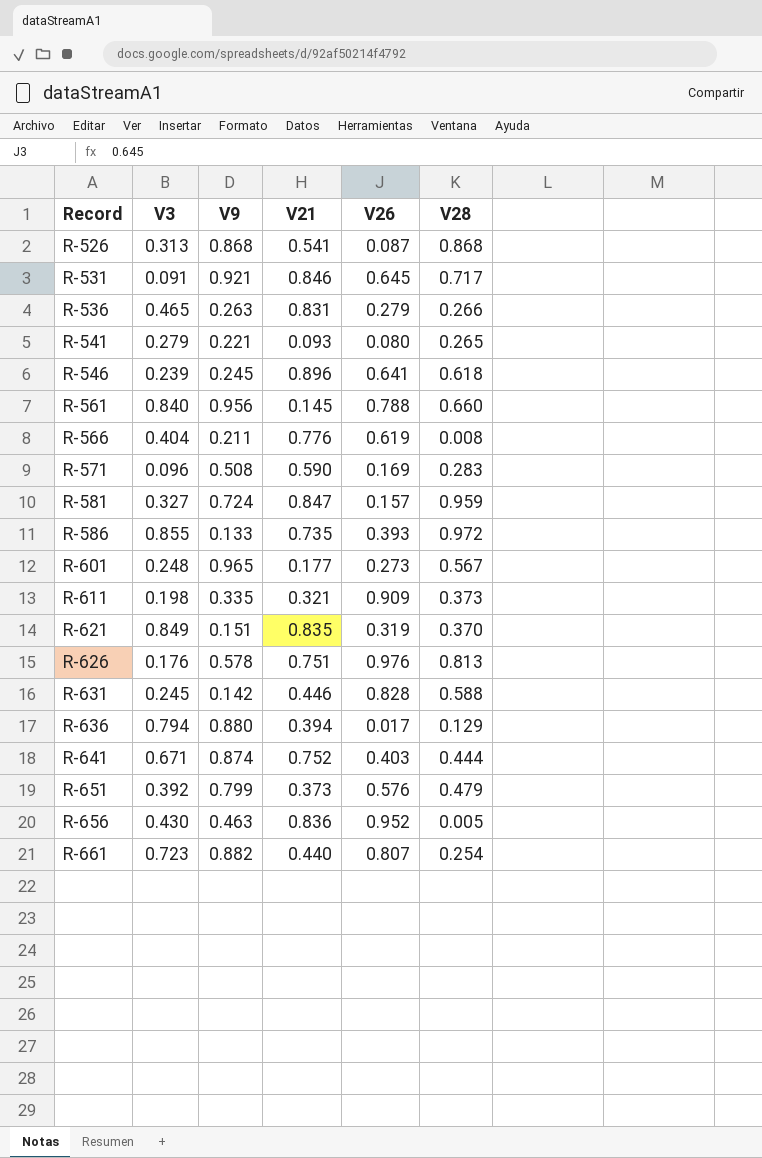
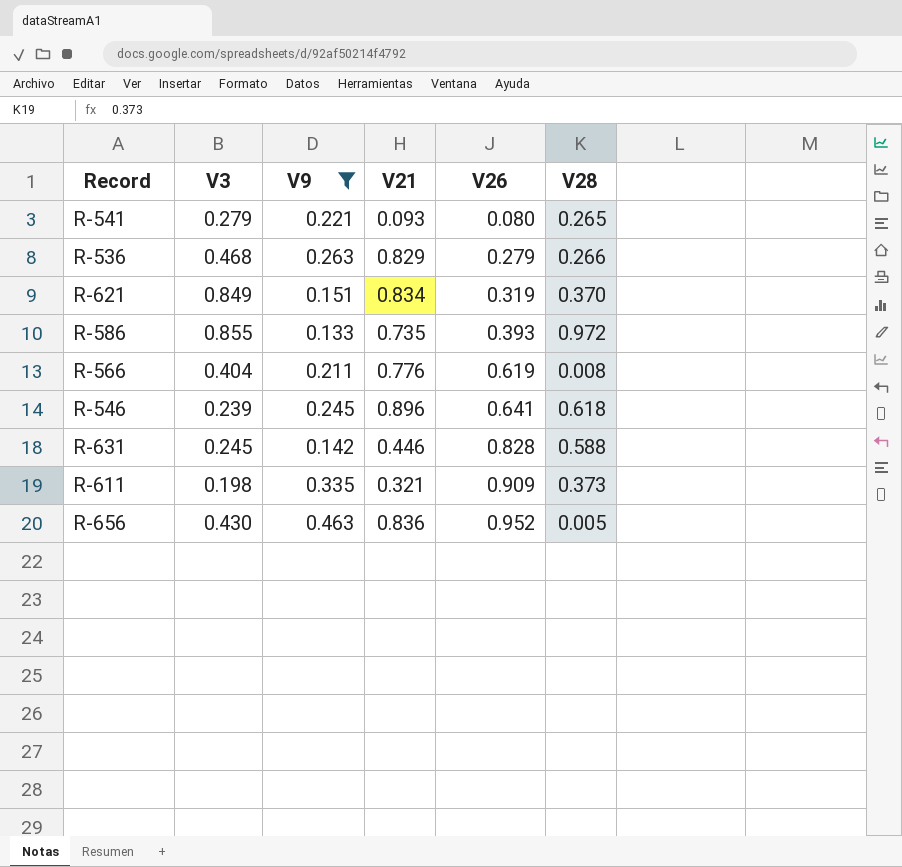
filter: none -> V9 <= 0.463
row order: Record ascending -> V26 ascending
R-536 | V3: 0.465 -> 0.468
R-536 | V21: 0.831 -> 0.829
R-621 | V21: 0.835 -> 0.834

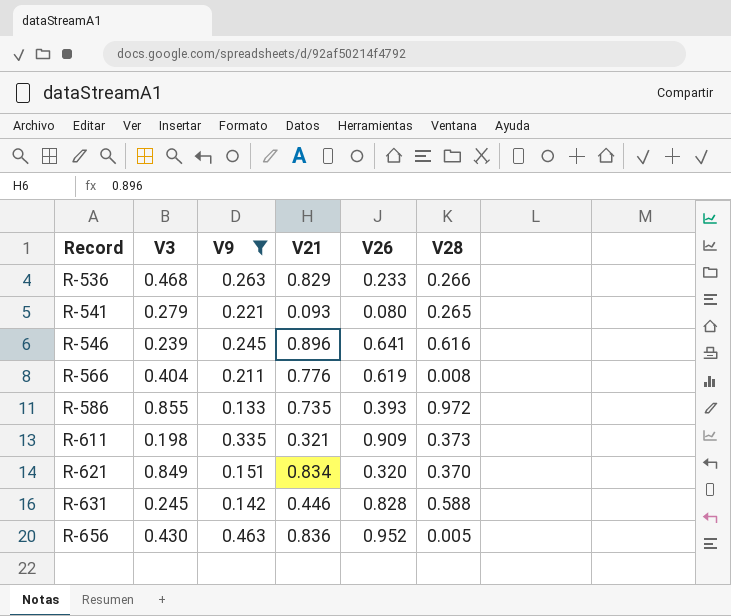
row order: V26 ascending -> Record ascending
R-536 | V26: 0.279 -> 0.233
R-546 | V28: 0.618 -> 0.616
R-621 | V26: 0.319 -> 0.320

